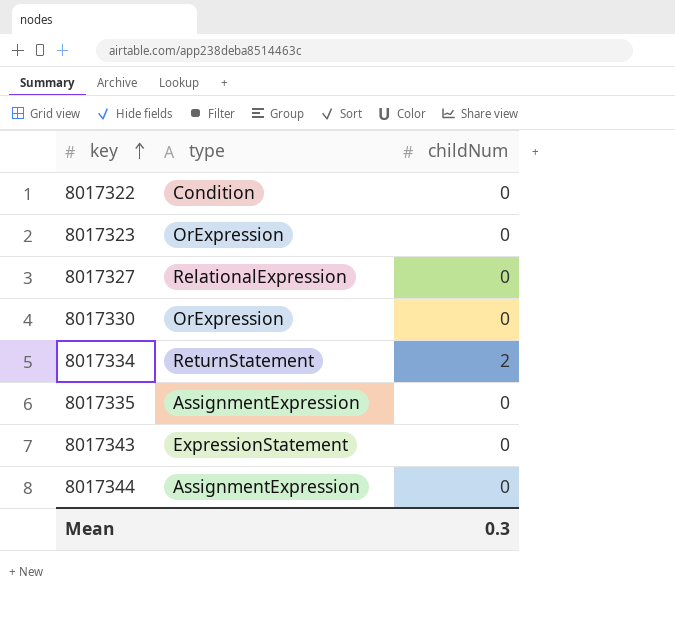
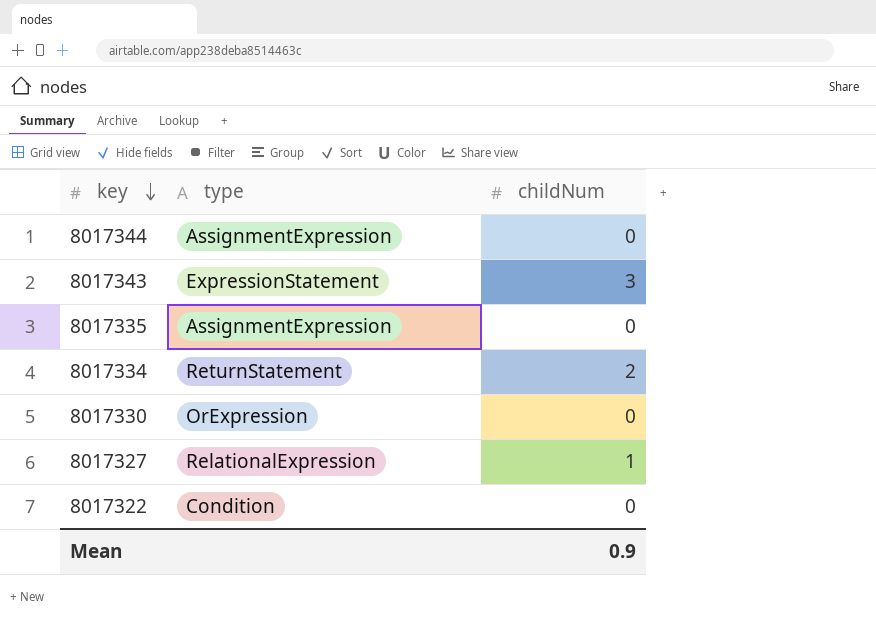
row order: key ascending -> key descending
row 8017323: OrExpression | 0 -> none
8017343 | childNum: 0 -> 3
8017327 | childNum: 0 -> 1
Mean | childNum: 0.3 -> 0.9

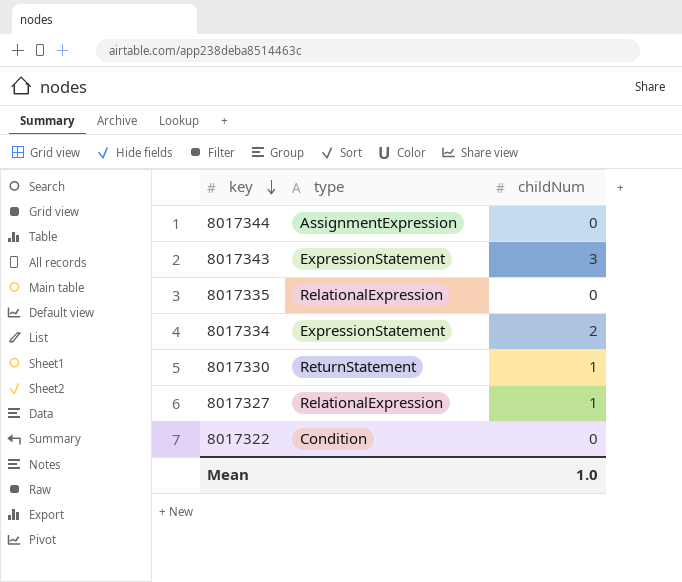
8017335 | type: AssignmentExpression -> RelationalExpression
8017334 | type: ReturnStatement -> ExpressionStatement
8017330 | type: OrExpression -> ReturnStatement
8017330 | childNum: 0 -> 1
Mean | childNum: 0.9 -> 1.0

